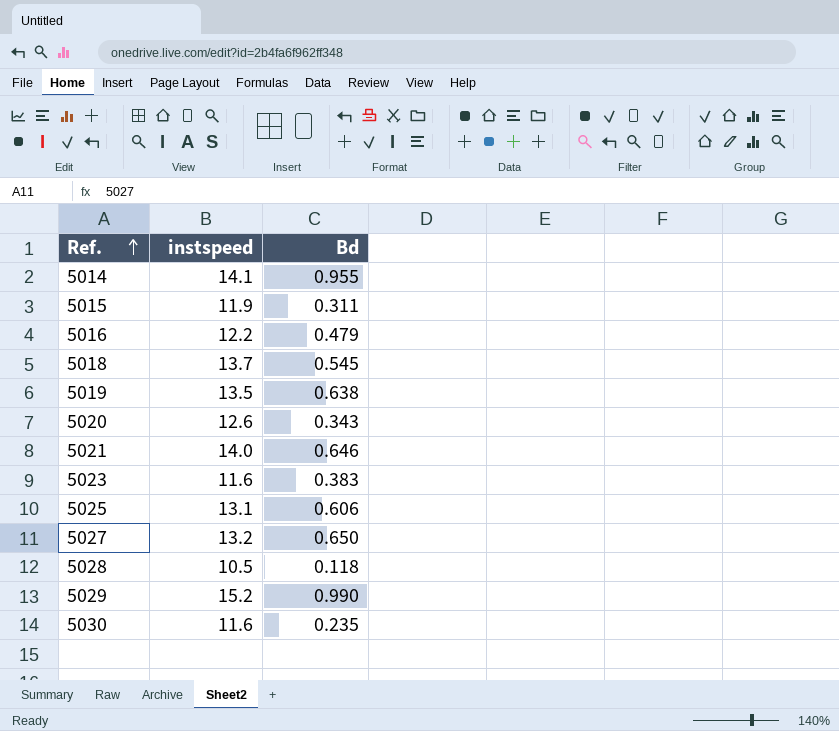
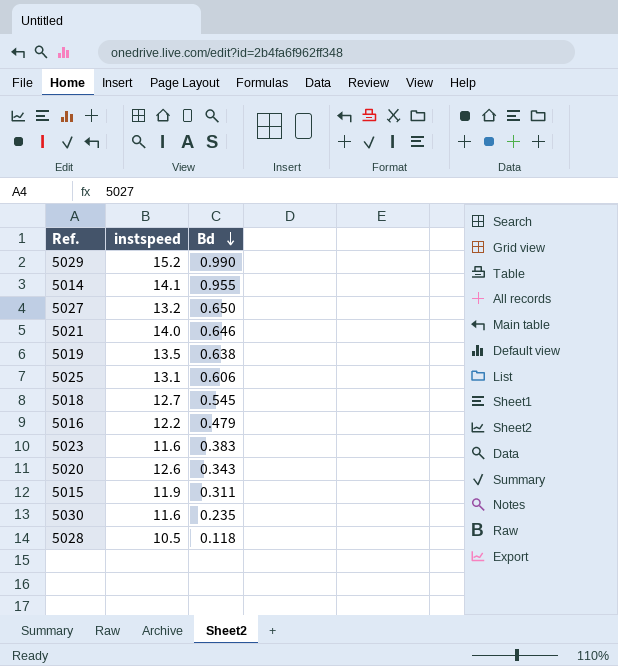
row order: Ref. ascending -> Bd descending
5018 | instspeed: 13.7 -> 12.7

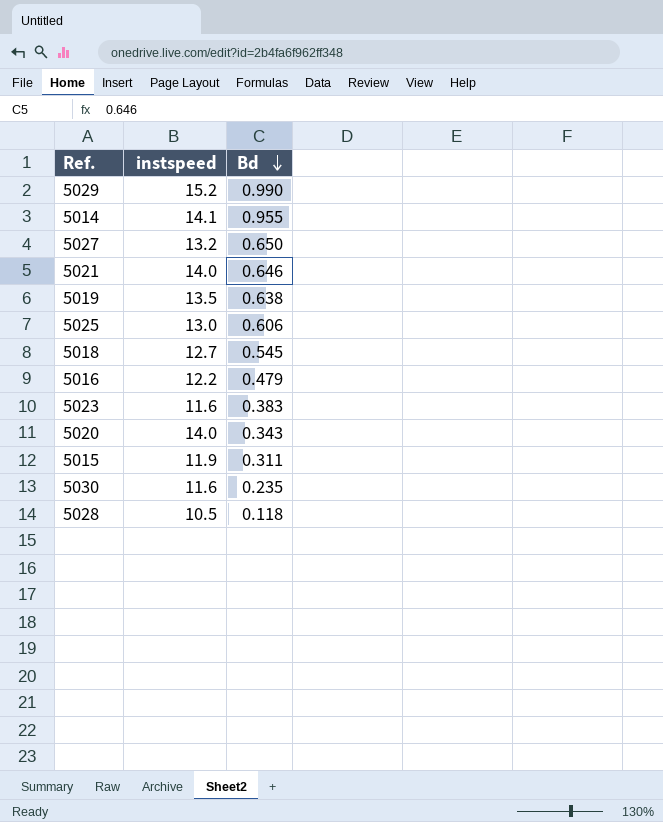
5025 | instspeed: 13.1 -> 13.0
5020 | instspeed: 12.6 -> 14.0

